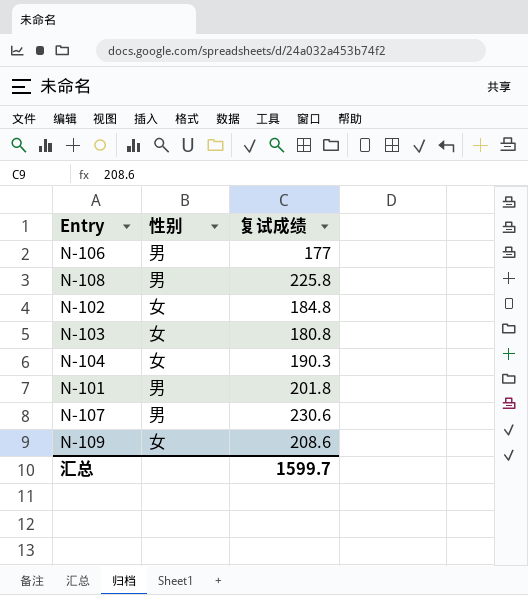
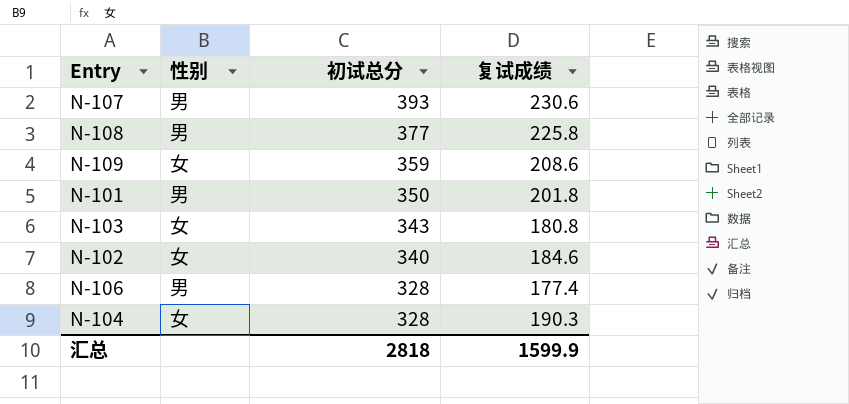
row order: none -> 初试总分 descending
column 初试总分 | position: none -> 3
N-102 | 复试成绩: 184.8 -> 184.6
N-106 | 复试成绩: 177 -> 177.4
汇总 | 复试成绩: 1599.7 -> 1599.9

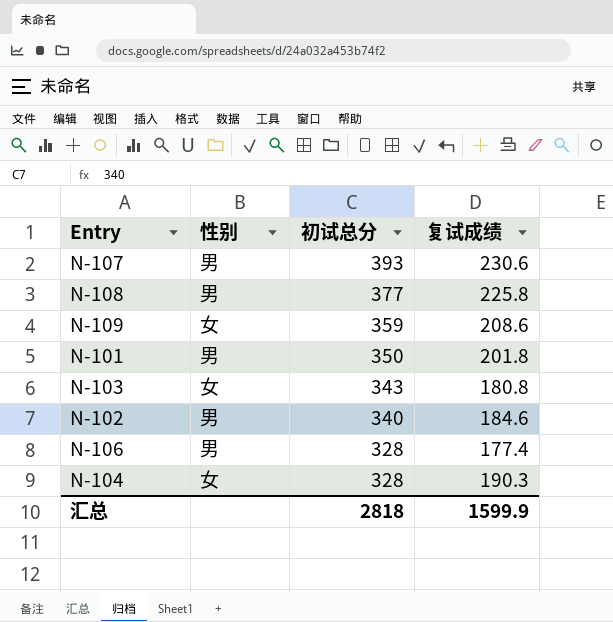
N-102 | 性别: 女 -> 男

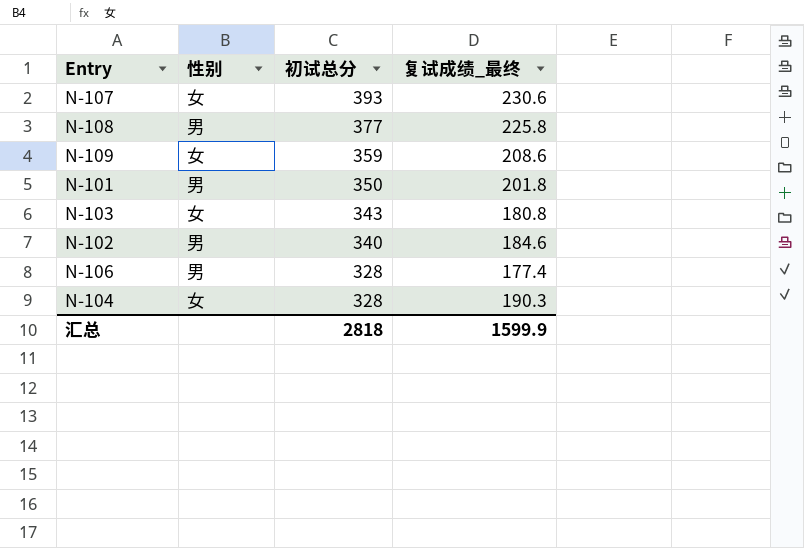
column name: 复试成绩 -> 复试成绩_最终
N-107 | 性别: 男 -> 女

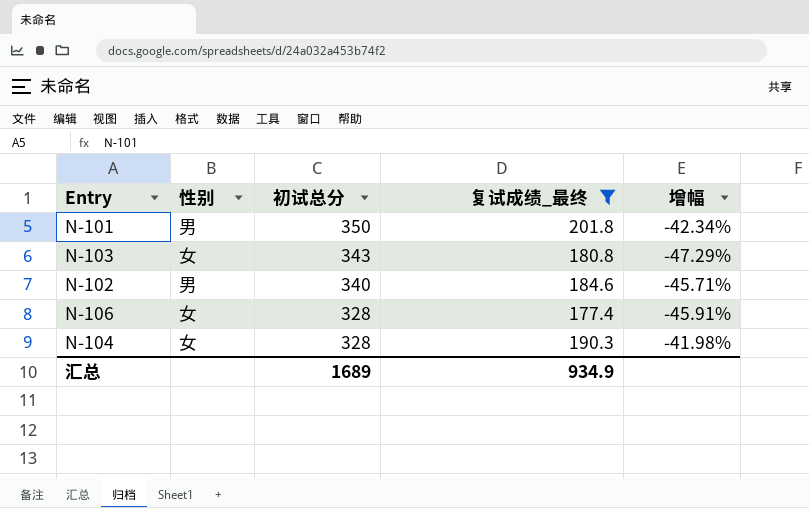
filter: none -> 复试成绩_最终 <= 201.8
column 增幅 | formula: none -> ([复试成绩_最终] - [初试总分]) / [初试总分]
N-106 | 性别: 男 -> 女
汇总 | 初试总分: 2818 -> 1689
汇总 | 复试成绩_最终: 1599.9 -> 934.9

